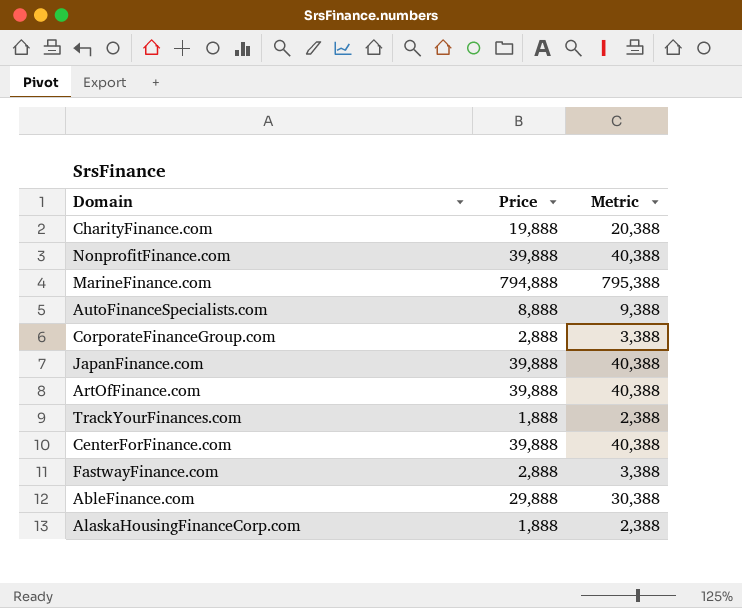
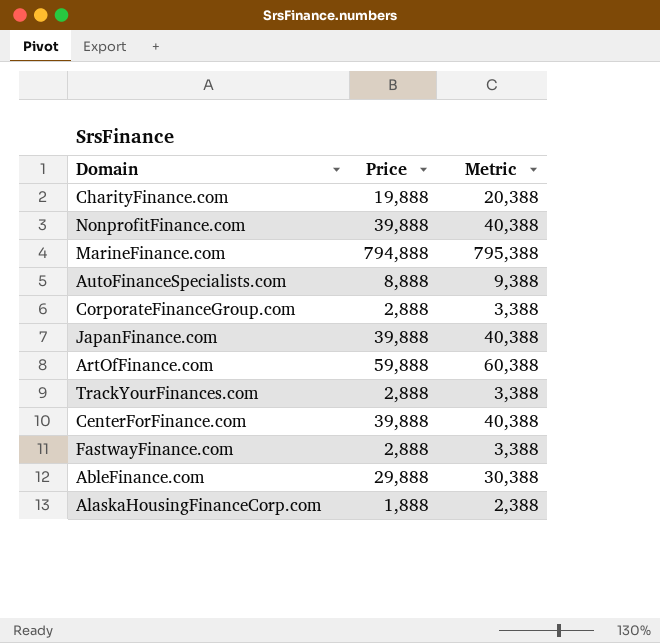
ArtOfFinance.com | Price: 39,888 -> 59,888
ArtOfFinance.com | Metric: 40,388 -> 60,388
TrackYourFinances.com | Price: 1,888 -> 2,888
TrackYourFinances.com | Metric: 2,388 -> 3,388

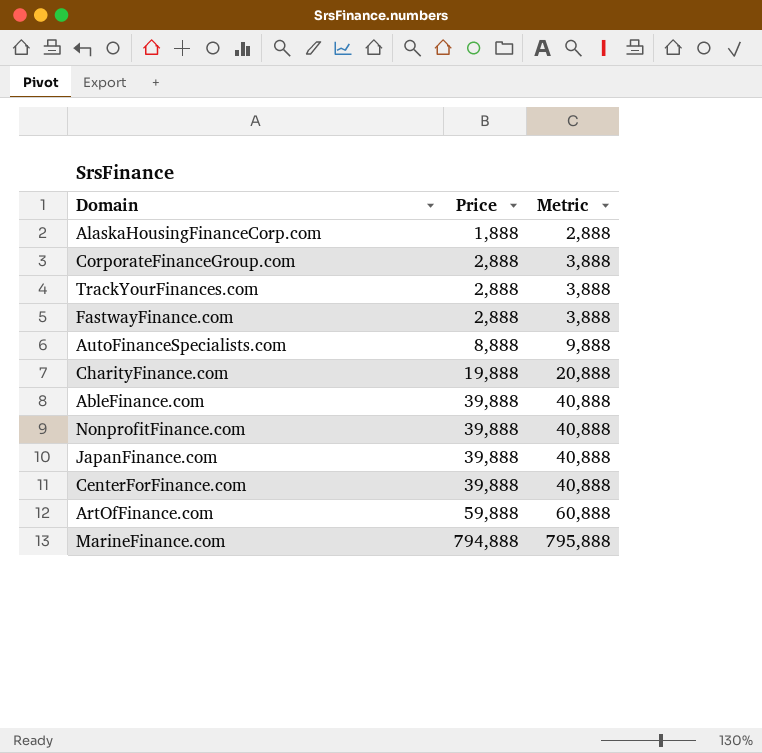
row order: none -> Price ascending
column Metric | formula: [Price] + 500 -> [Price] + 1000
AbleFinance.com | Price: 29,888 -> 39,888

